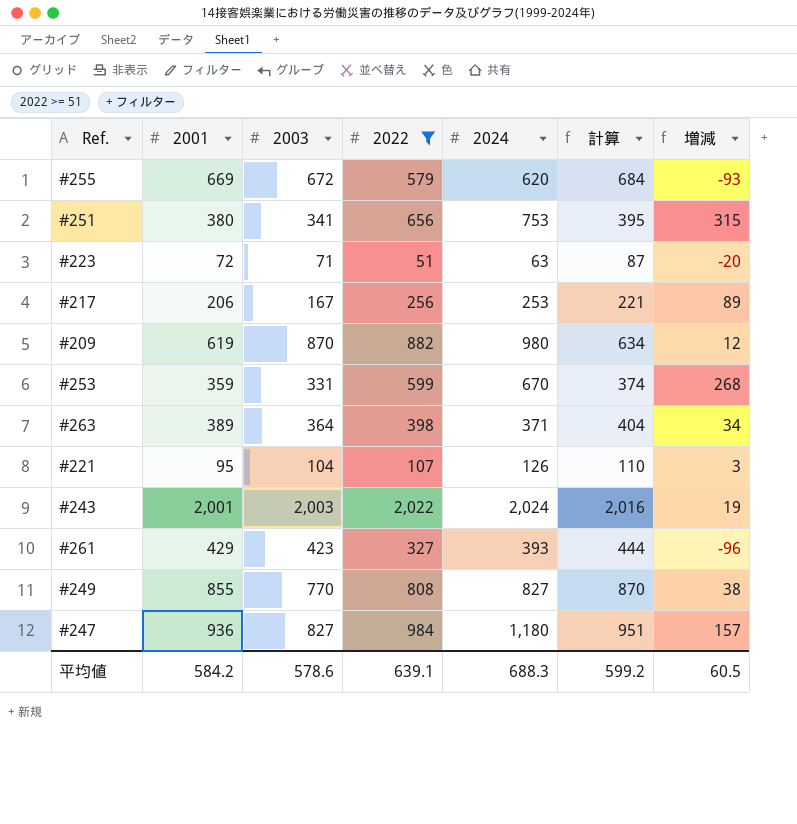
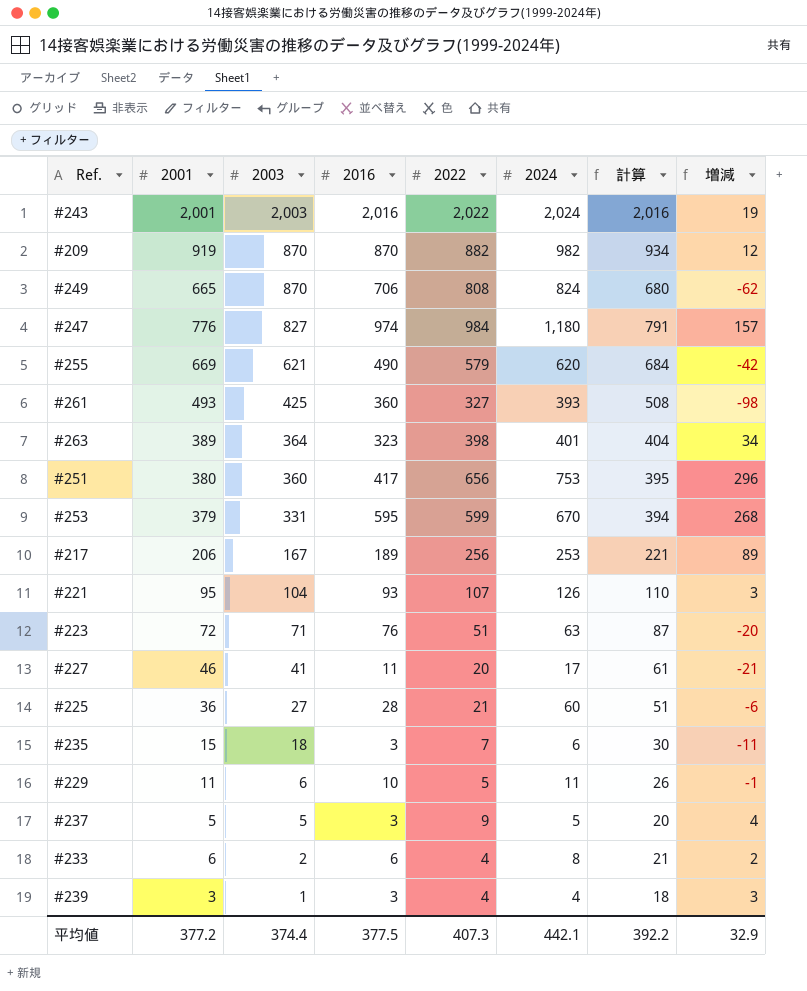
filter: 2022 >= 51 -> none
row order: none -> 2003 descending
column 2016 | position: none -> 4
#209 | 2001: 619 -> 919
#209 | 2024: 980 -> 982
#209 | 計算: 634 -> 934
#249 | 2001: 855 -> 665
#249 | 2003: 770 -> 870
#249 | 2024: 827 -> 824
#249 | 計算: 870 -> 680
#249 | 増減: 38 -> -62
#247 | 2001: 936 -> 776
#247 | 計算: 951 -> 791
#255 | 2003: 672 -> 621
#255 | 増減: -93 -> -42
#261 | 2001: 429 -> 493
#261 | 2003: 423 -> 425
#261 | 計算: 444 -> 508
#261 | 増減: -96 -> -98
#263 | 2024: 371 -> 401
#251 | 2003: 341 -> 360
#251 | 増減: 315 -> 296
#253 | 2001: 359 -> 379
#253 | 計算: 374 -> 394
平均値 | 2001: 584.2 -> 377.2
平均値 | 2003: 578.6 -> 374.4
平均値 | 2022: 639.1 -> 407.3
平均値 | 2024: 688.3 -> 442.1
平均値 | 計算: 599.2 -> 392.2
平均値 | 増減: 60.5 -> 32.9

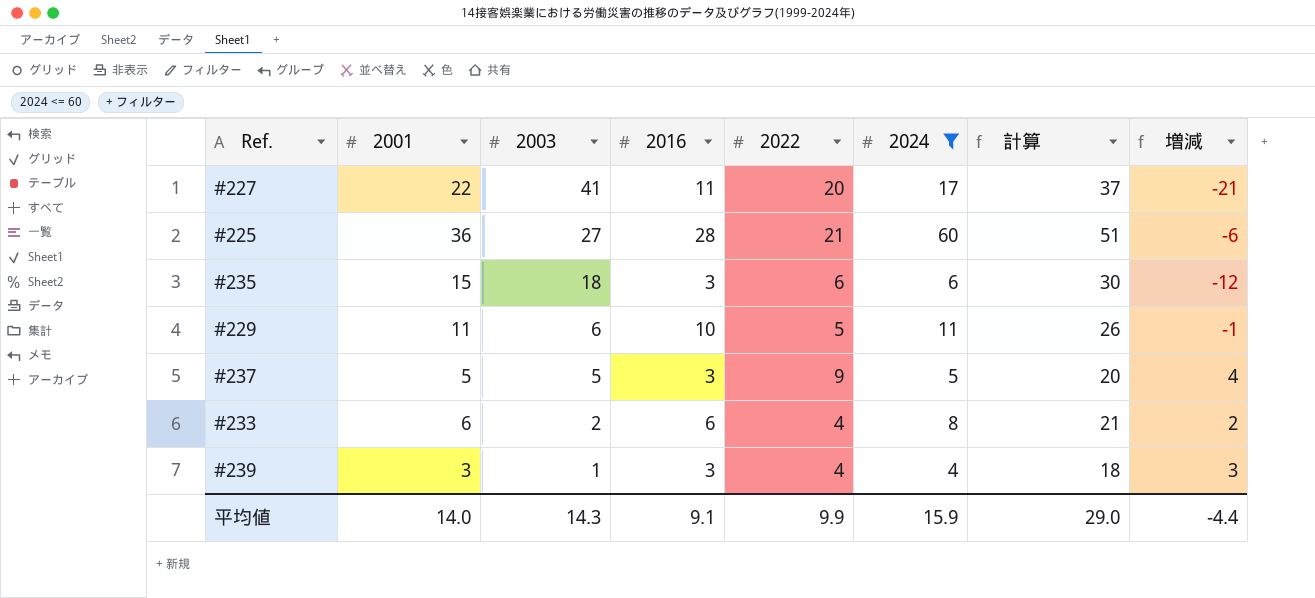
filter: none -> 2024 <= 60
#227 | 2001: 46 -> 22
#227 | 計算: 61 -> 37
#235 | 2022: 7 -> 6
#235 | 増減: -11 -> -12
平均値 | 2001: 377.2 -> 14.0
平均値 | 2003: 374.4 -> 14.3
平均値 | 2016: 377.5 -> 9.1
平均値 | 2022: 407.3 -> 9.9
平均値 | 2024: 442.1 -> 15.9
平均値 | 計算: 392.2 -> 29.0
平均値 | 増減: 32.9 -> -4.4

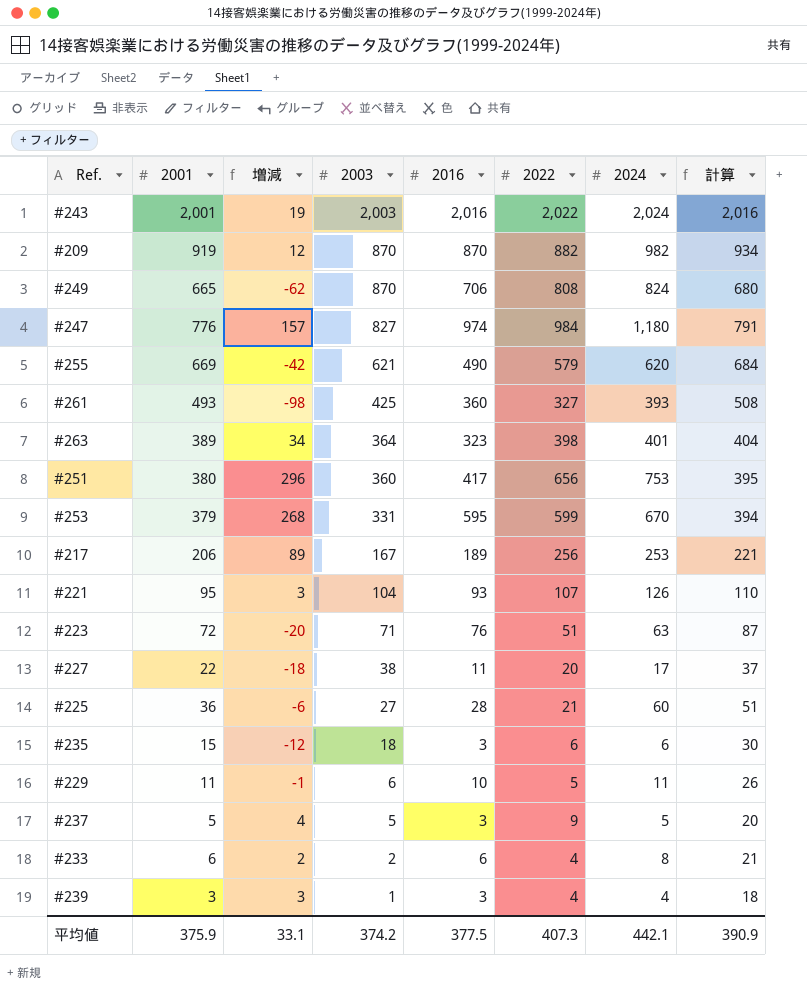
filter: 2024 <= 60 -> none
column 増減 | position: 8 -> 3
#227 | 増減: -21 -> -18
#227 | 2003: 41 -> 38
平均値 | 2001: 14.0 -> 375.9
平均値 | 増減: -4.4 -> 33.1
平均値 | 2003: 14.3 -> 374.2
平均値 | 2016: 9.1 -> 377.5
平均値 | 2022: 9.9 -> 407.3
平均値 | 2024: 15.9 -> 442.1
平均値 | 計算: 29.0 -> 390.9

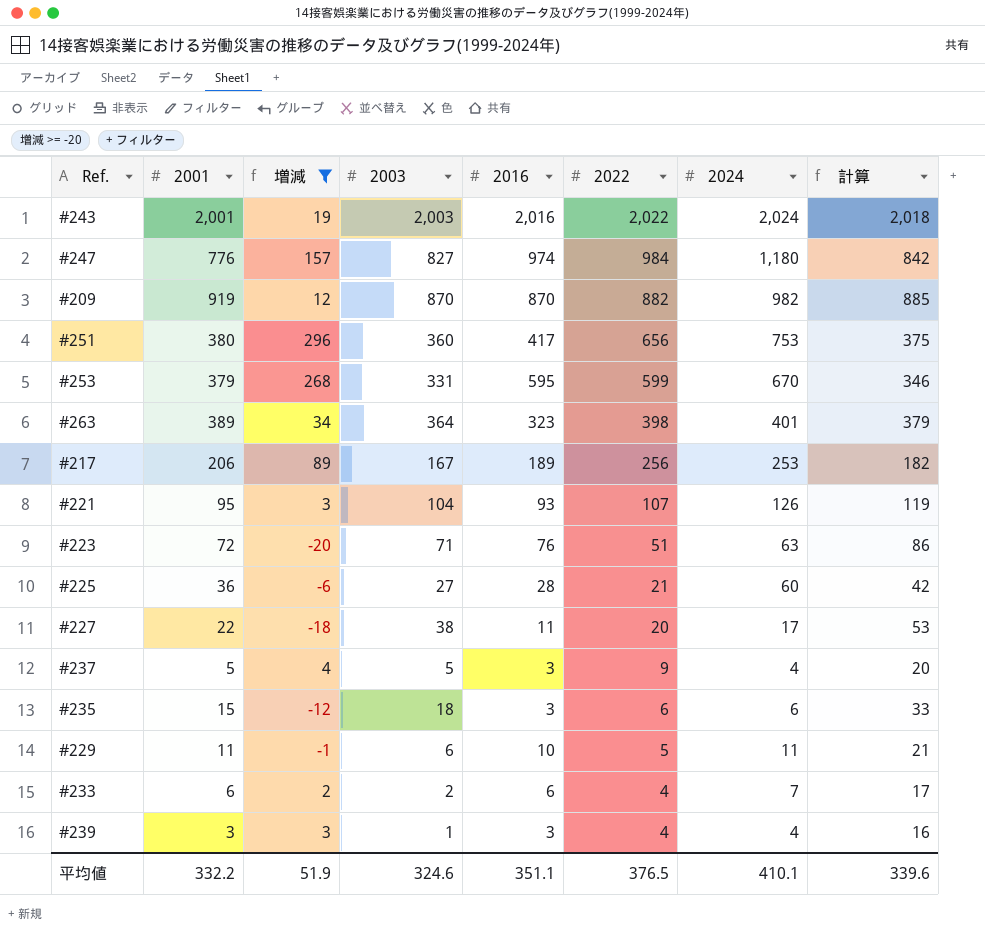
filter: none -> 増減 >= -20
row order: 2003 descending -> 2022 descending
column 計算 | formula: [2001] + 15 -> [2003] + 15
#237 | 2024: 5 -> 4
#233 | 2024: 8 -> 7
平均値 | 2001: 375.9 -> 332.2
平均値 | 増減: 33.1 -> 51.9
平均値 | 2003: 374.2 -> 324.6
平均値 | 2016: 377.5 -> 351.1
平均値 | 2022: 407.3 -> 376.5
平均値 | 2024: 442.1 -> 410.1
平均値 | 計算: 390.9 -> 339.6

